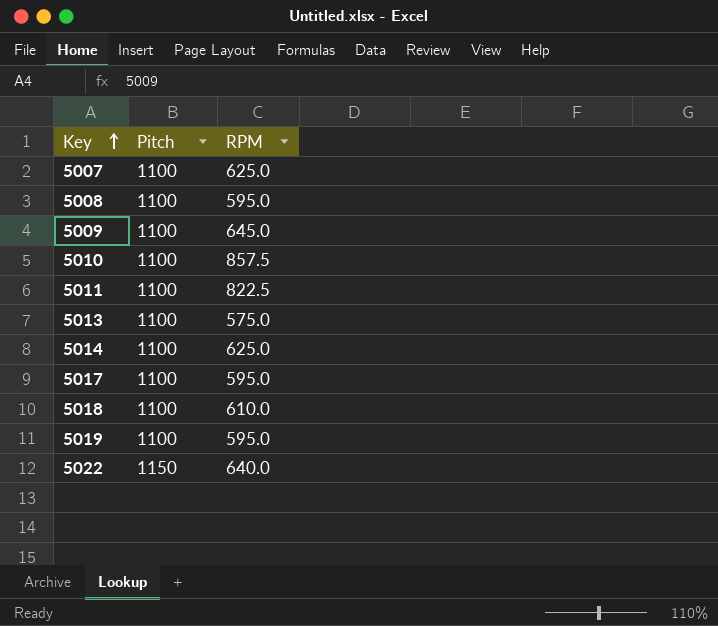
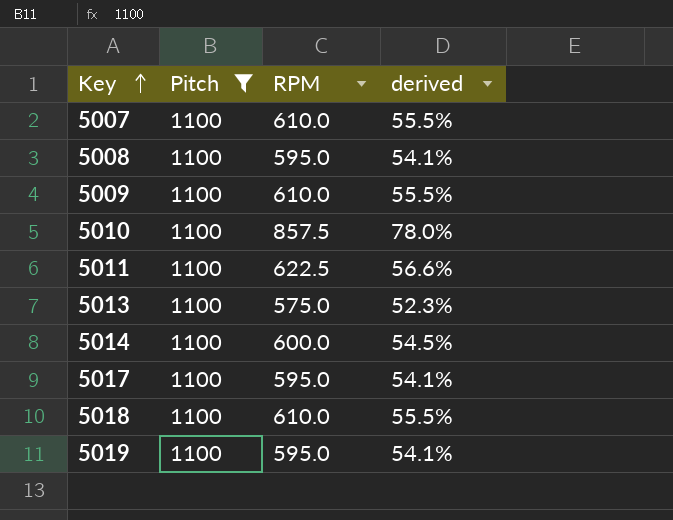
filter: none -> Pitch = 1100
column derived | formula: none -> [RPM] / [Pitch]
5007 | RPM: 625.0 -> 610.0
5009 | RPM: 645.0 -> 610.0
5011 | RPM: 822.5 -> 622.5
5014 | RPM: 625.0 -> 600.0

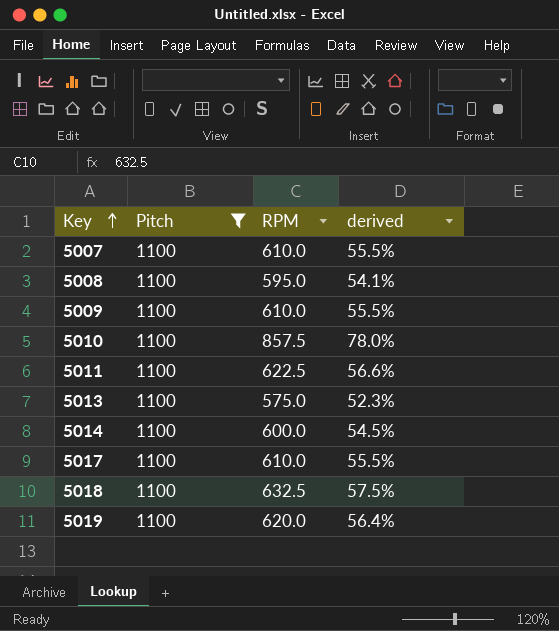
5017 | RPM: 595.0 -> 610.0
5017 | derived: 54.1% -> 55.5%
5018 | RPM: 610.0 -> 632.5
5018 | derived: 55.5% -> 57.5%
5019 | RPM: 595.0 -> 620.0
5019 | derived: 54.1% -> 56.4%

